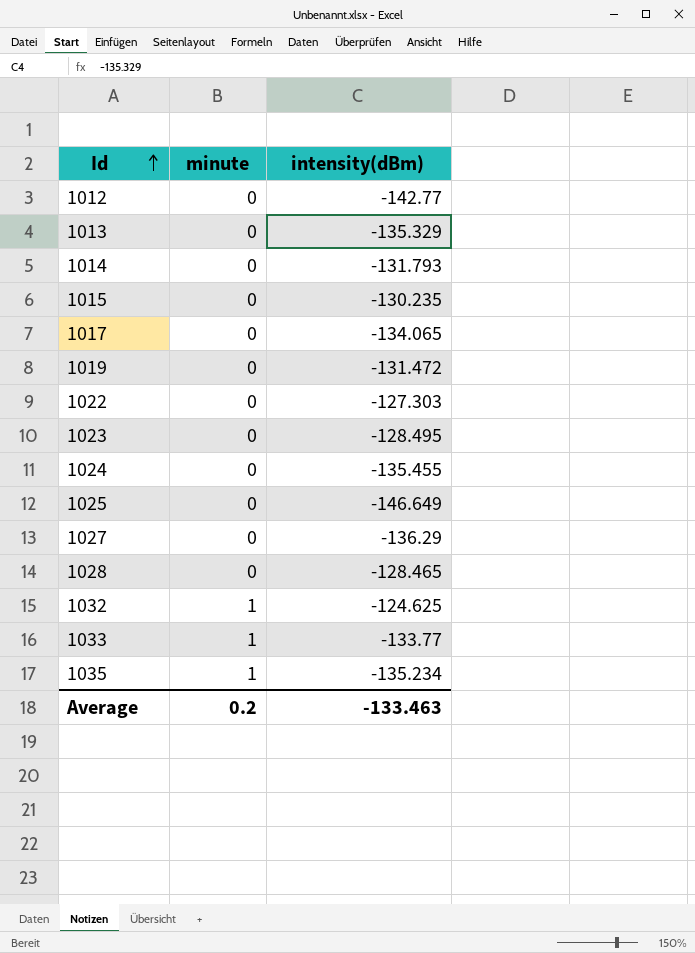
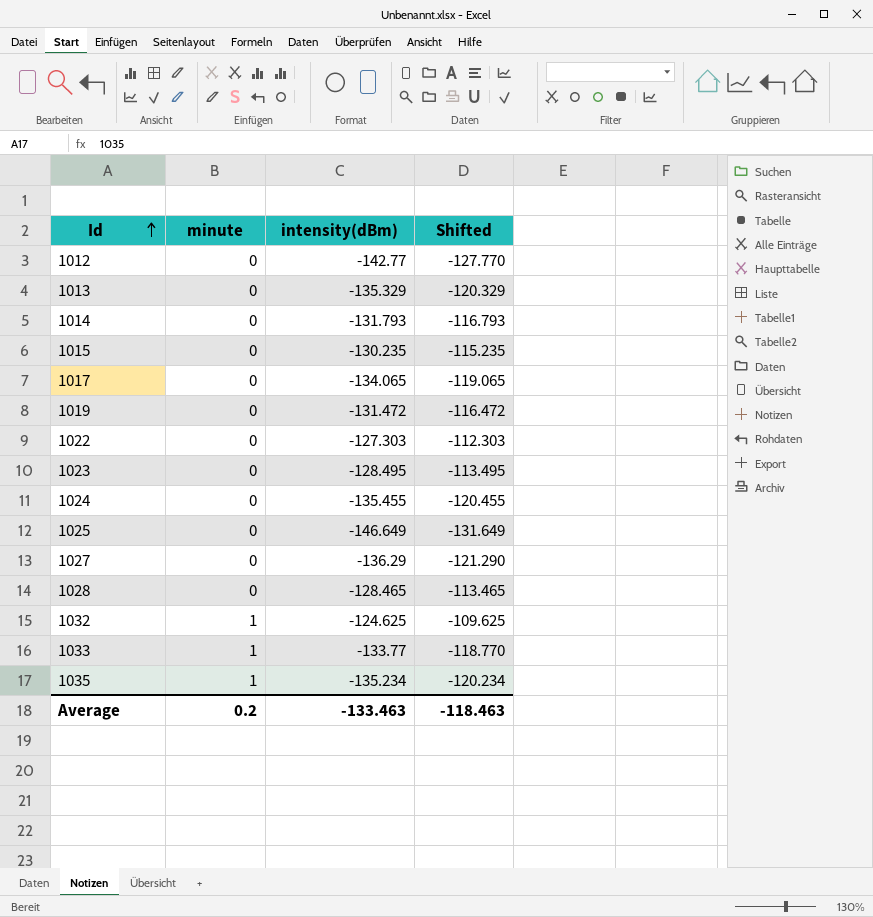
column Shifted | formula: none -> [intensity(dBm)] + 15

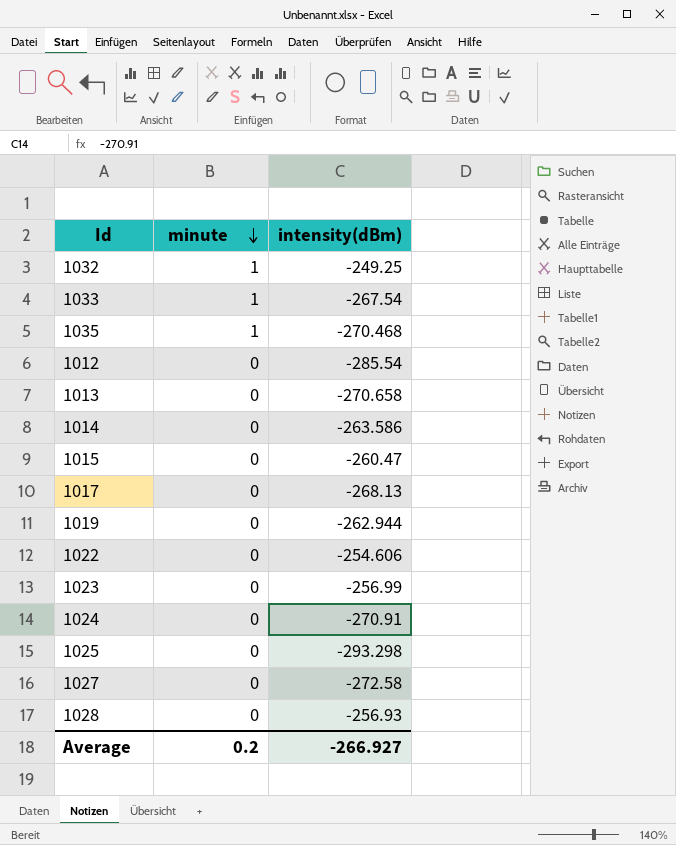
row order: Id ascending -> minute descending
column Shifted | formula: [intensity(dBm)] + 15 -> none
1032 | intensity(dBm): -124.625 -> -249.25
1033 | intensity(dBm): -133.77 -> -267.54
1035 | intensity(dBm): -135.234 -> -270.468
1012 | intensity(dBm): -142.77 -> -285.54
1013 | intensity(dBm): -135.329 -> -270.658
1014 | intensity(dBm): -131.793 -> -263.586
1015 | intensity(dBm): -130.235 -> -260.47
1017 | intensity(dBm): -134.065 -> -268.13
1019 | intensity(dBm): -131.472 -> -262.944
1022 | intensity(dBm): -127.303 -> -254.606
1023 | intensity(dBm): -128.495 -> -256.99
1024 | intensity(dBm): -135.455 -> -270.91
1025 | intensity(dBm): -146.649 -> -293.298
1027 | intensity(dBm): -136.29 -> -272.58
1028 | intensity(dBm): -128.465 -> -256.93
Average | intensity(dBm): -133.463 -> -266.927

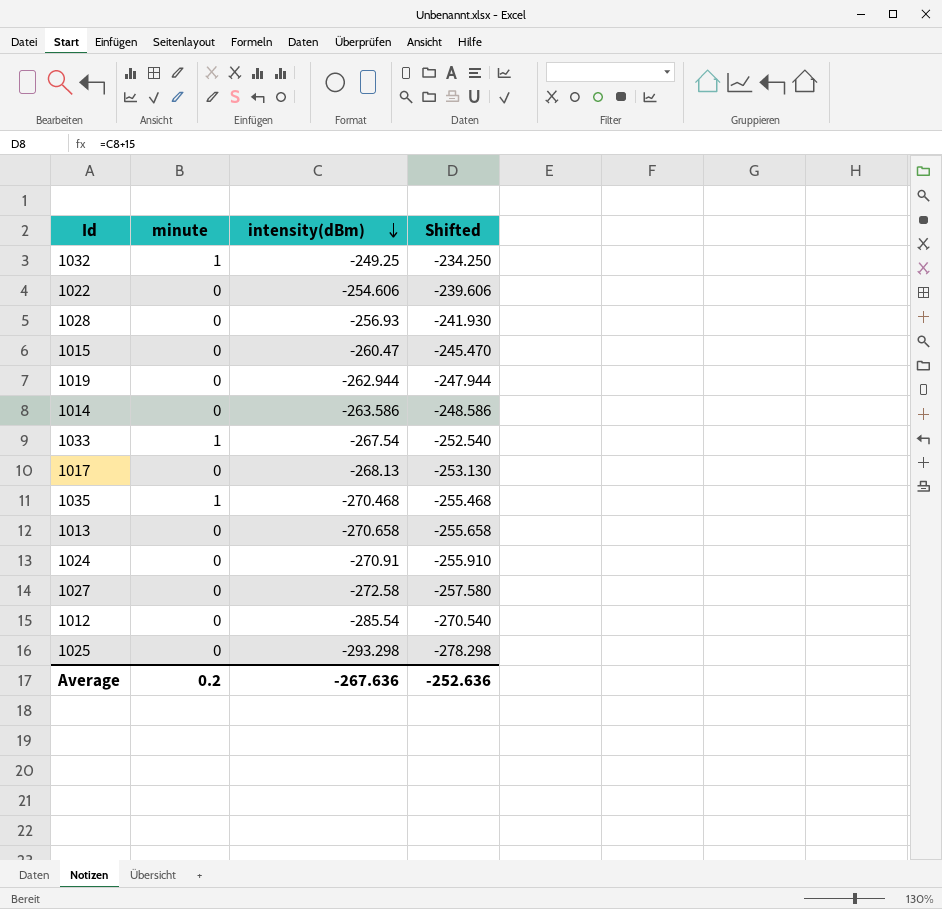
row order: minute descending -> intensity(dBm) descending
column Shifted | formula: none -> [intensity(dBm)] + 15
row 1023: 0 | -256.99 -> none
Average | intensity(dBm): -266.927 -> -267.636

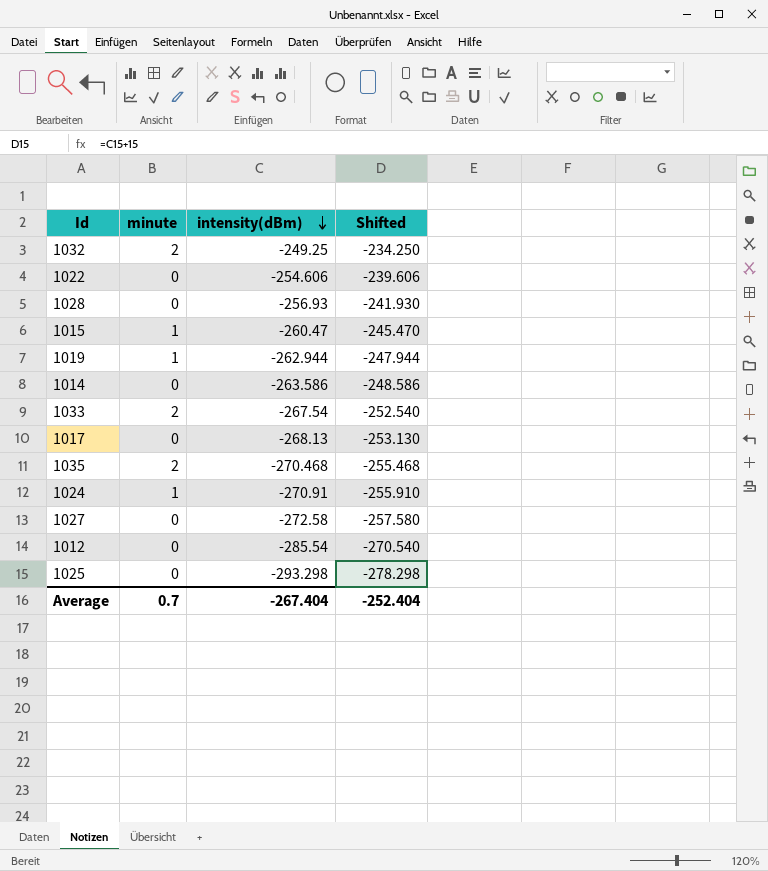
row 1013: 0 | -270.658 | -255.658 -> none
1032 | minute: 1 -> 2
1015 | minute: 0 -> 1
1019 | minute: 0 -> 1
1033 | minute: 1 -> 2
1035 | minute: 1 -> 2
1024 | minute: 0 -> 1
Average | minute: 0.2 -> 0.7
Average | intensity(dBm): -267.636 -> -267.404
Average | Shifted: -252.636 -> -252.404

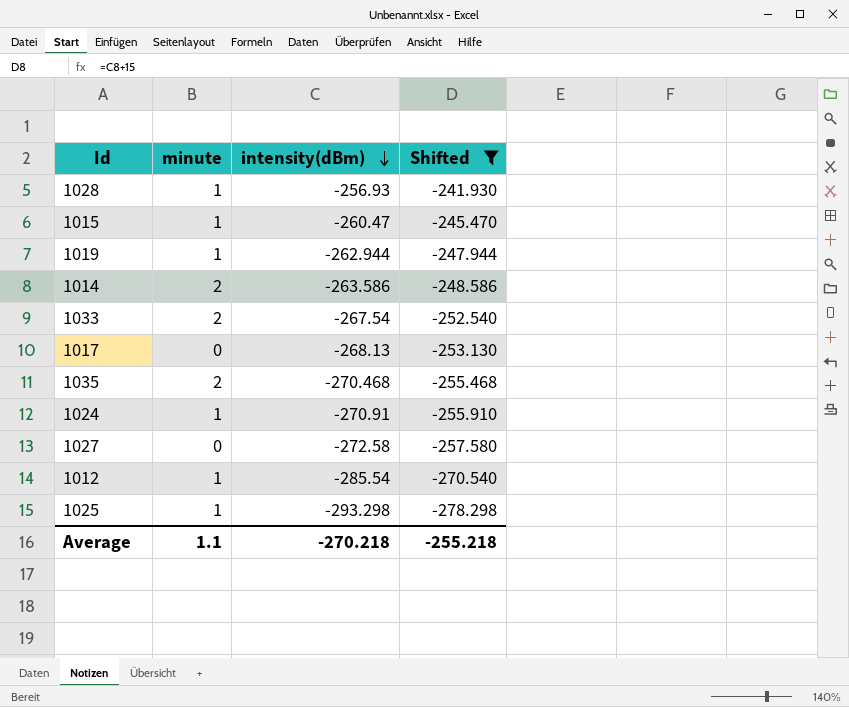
filter: none -> Shifted <= -241.930
1028 | minute: 0 -> 1
1014 | minute: 0 -> 2
1012 | minute: 0 -> 1
1025 | minute: 0 -> 1
Average | minute: 0.7 -> 1.1
Average | intensity(dBm): -267.404 -> -270.218
Average | Shifted: -252.404 -> -255.218

